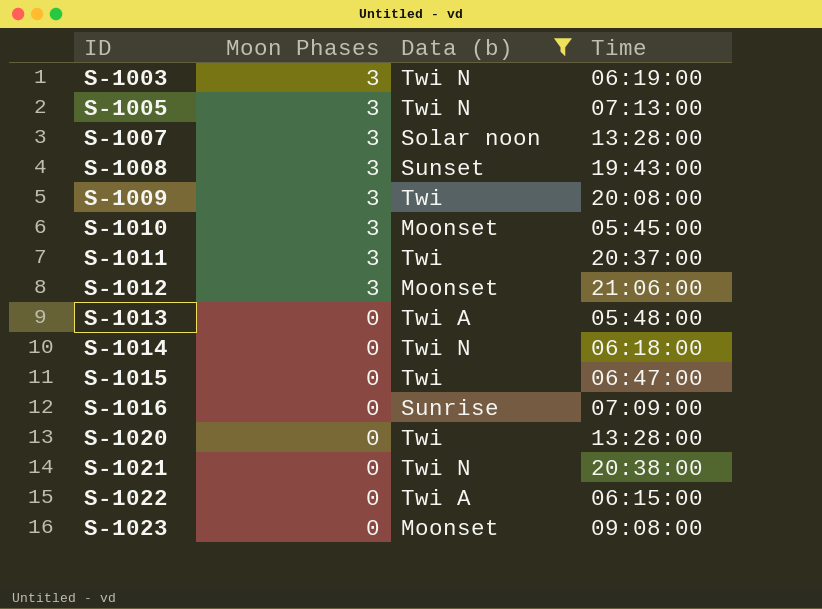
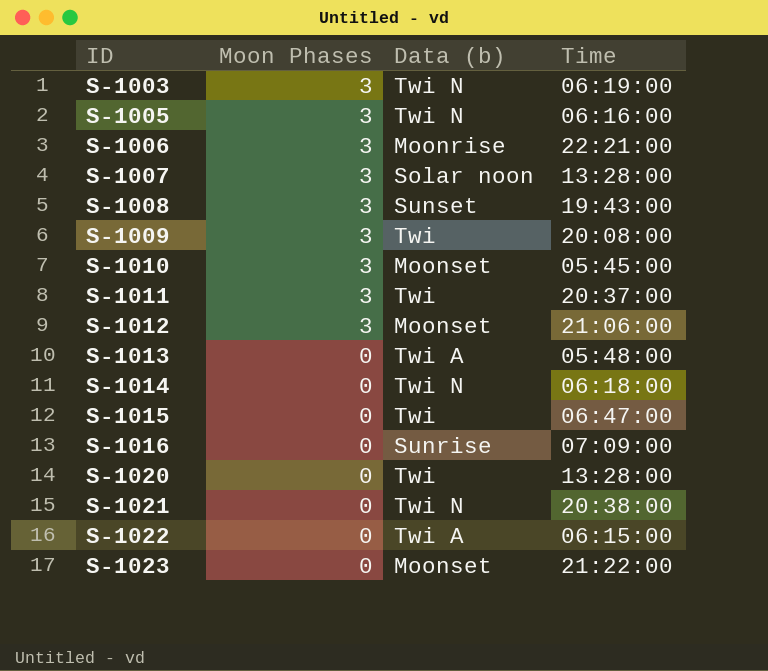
filter: Data (b) != Moonrise -> none
S-1005 | Time: 07:13:00 -> 06:16:00
S-1023 | Time: 09:08:00 -> 21:22:00

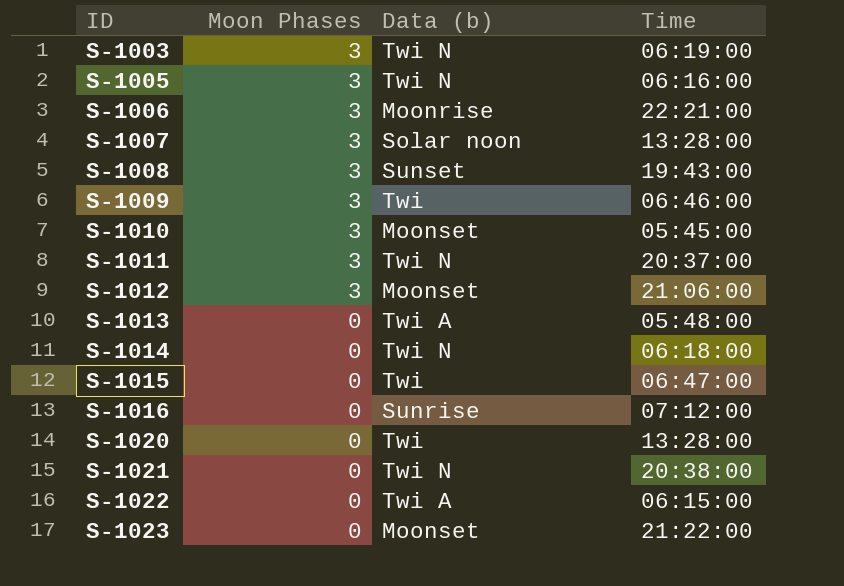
S-1009 | Time: 20:08:00 -> 06:46:00
S-1011 | Data (b): Twi -> Twi N
S-1016 | Time: 07:09:00 -> 07:12:00

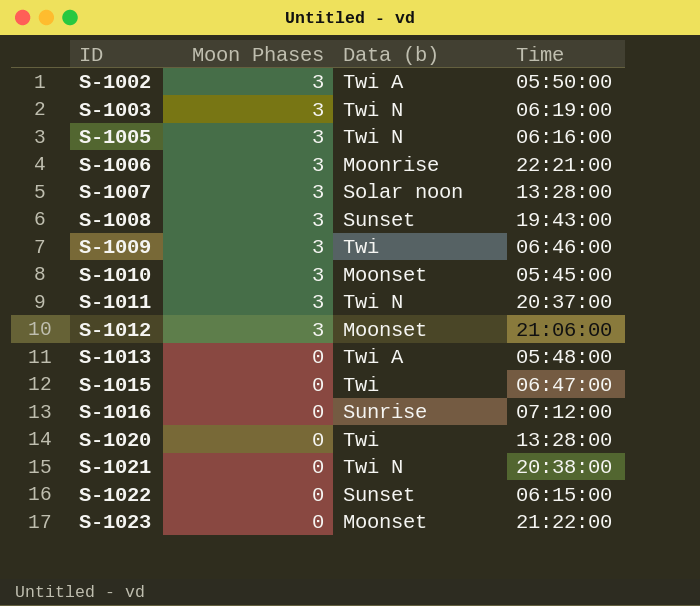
row S-1014: 0 | Twi N | 06:18:00 -> none
row S-1002: none -> 3 | Twi A | 05:50:00
S-1022 | Data (b): Twi A -> Sunset

